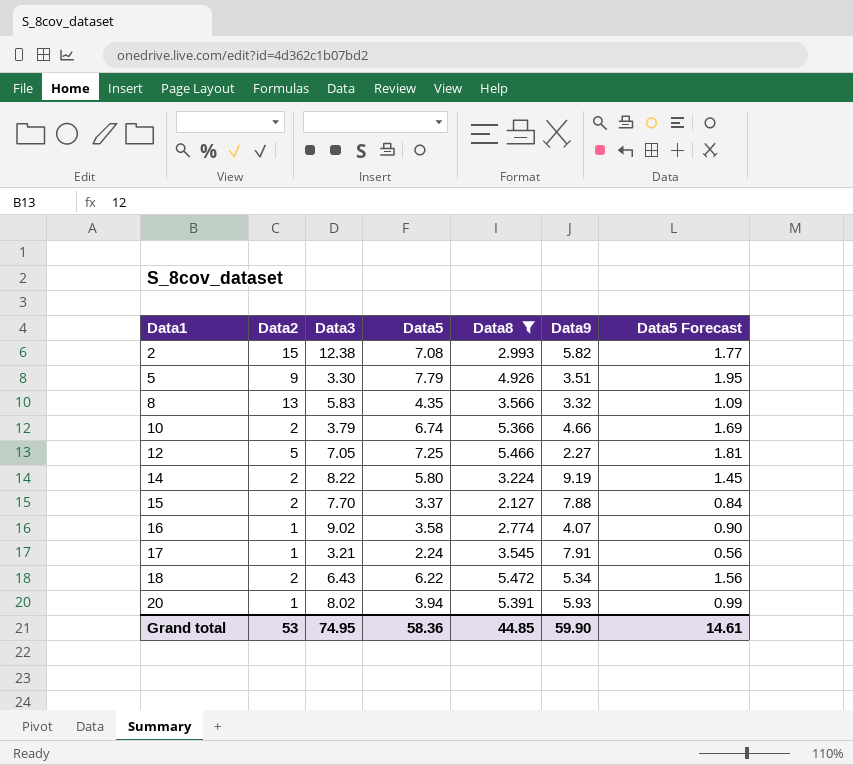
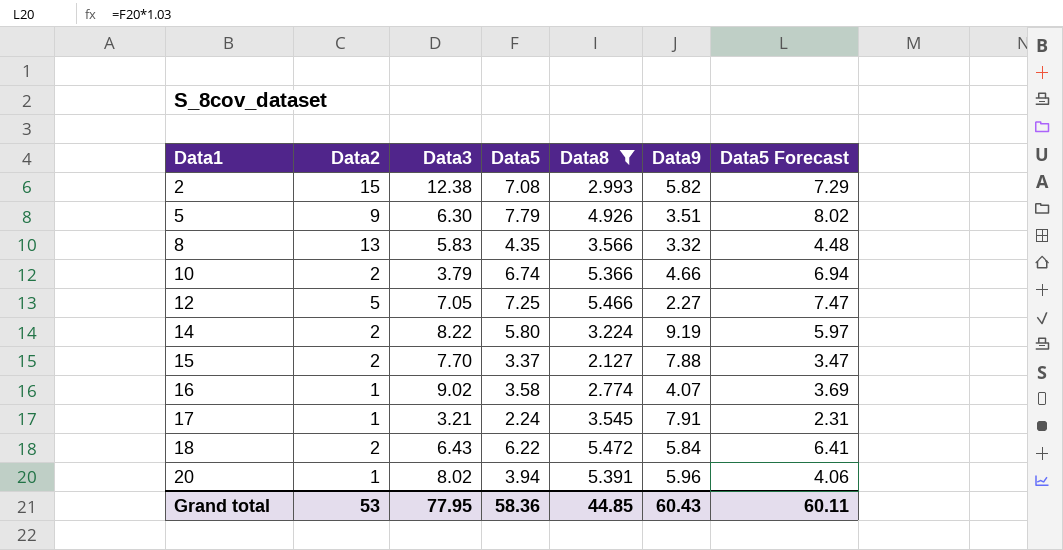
column Data5 Forecast | formula: [Data5] * 0.25 -> [Data5] * 1.03
5 | Data3: 3.30 -> 6.30
18 | Data9: 5.34 -> 5.84
20 | Data9: 5.93 -> 5.96
Grand total | Data3: 74.95 -> 77.95
Grand total | Data9: 59.90 -> 60.43
Grand total | Data5 Forecast: 14.61 -> 60.11

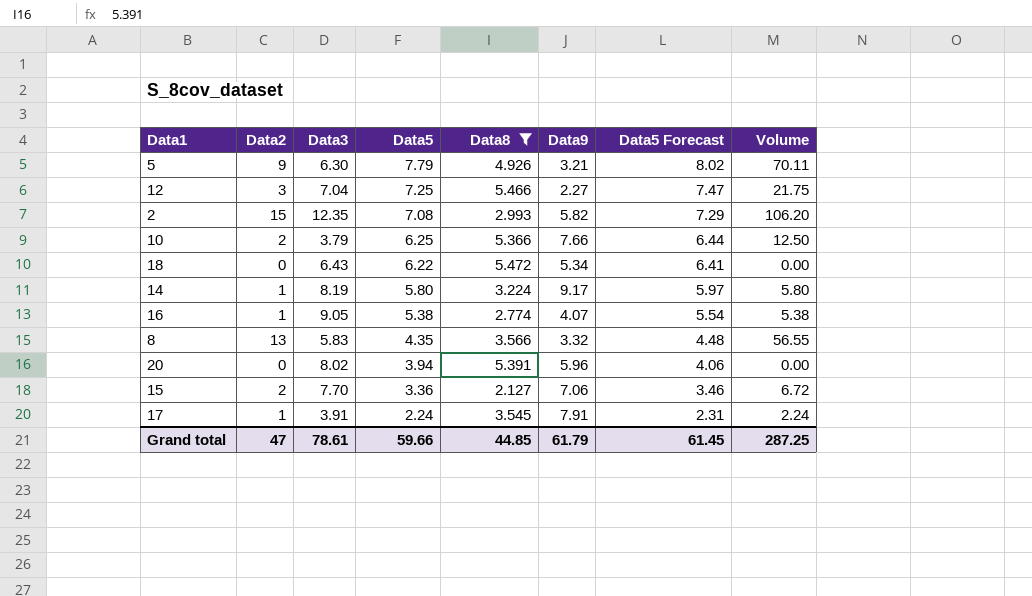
row order: Data1 ascending -> Data5 descending
column Volume | formula: none -> [Data2] * [Data5]
5 | Data9: 3.51 -> 3.21
12 | Data2: 5 -> 3
12 | Data3: 7.05 -> 7.04
2 | Data3: 12.38 -> 12.35
10 | Data5: 6.74 -> 6.25
10 | Data9: 4.66 -> 7.66
10 | Data5 Forecast: 6.94 -> 6.44
18 | Data2: 2 -> 0
18 | Data9: 5.84 -> 5.34
14 | Data2: 2 -> 1
14 | Data3: 8.22 -> 8.19
14 | Data9: 9.19 -> 9.17
16 | Data3: 9.02 -> 9.05
16 | Data5: 3.58 -> 5.38
16 | Data5 Forecast: 3.69 -> 5.54
20 | Data2: 1 -> 0
15 | Data5: 3.37 -> 3.36
15 | Data9: 7.88 -> 7.06
15 | Data5 Forecast: 3.47 -> 3.46
17 | Data3: 3.21 -> 3.91
Grand total | Data2: 53 -> 47
Grand total | Data3: 77.95 -> 78.61
Grand total | Data5: 58.36 -> 59.66
Grand total | Data9: 60.43 -> 61.79
Grand total | Data5 Forecast: 60.11 -> 61.45

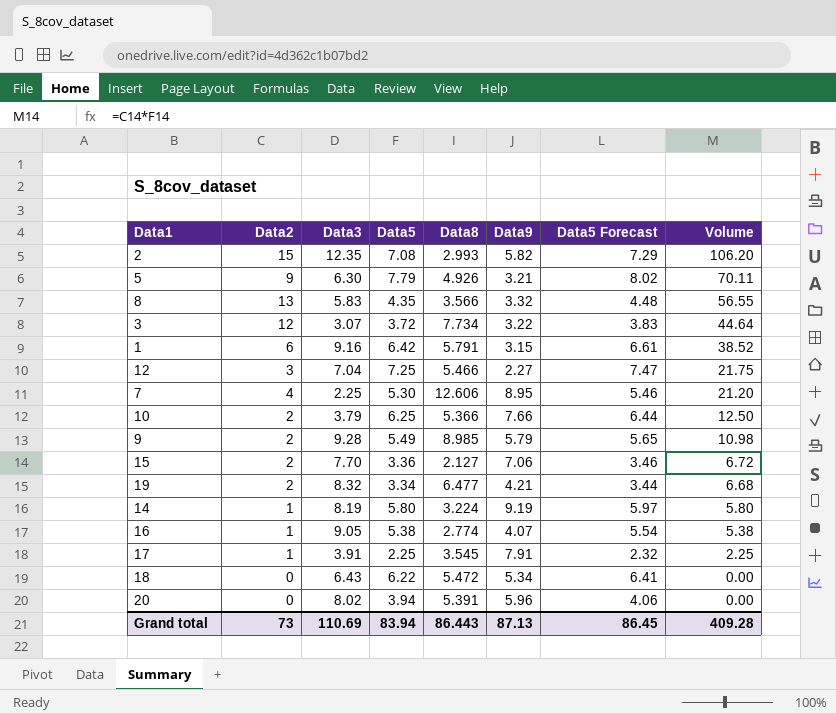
filter: Data8 <= 5.472 -> none
row order: Data5 descending -> Volume descending
14 | Data9: 9.17 -> 9.19
17 | Data5: 2.24 -> 2.25
17 | Data5 Forecast: 2.31 -> 2.32
17 | Volume: 2.24 -> 2.25
Grand total | Data2: 47 -> 73
Grand total | Data3: 78.61 -> 110.69
Grand total | Data5: 59.66 -> 83.94
Grand total | Data8: 44.85 -> 86.443
Grand total | Data9: 61.79 -> 87.13
Grand total | Data5 Forecast: 61.45 -> 86.45
Grand total | Volume: 287.25 -> 409.28

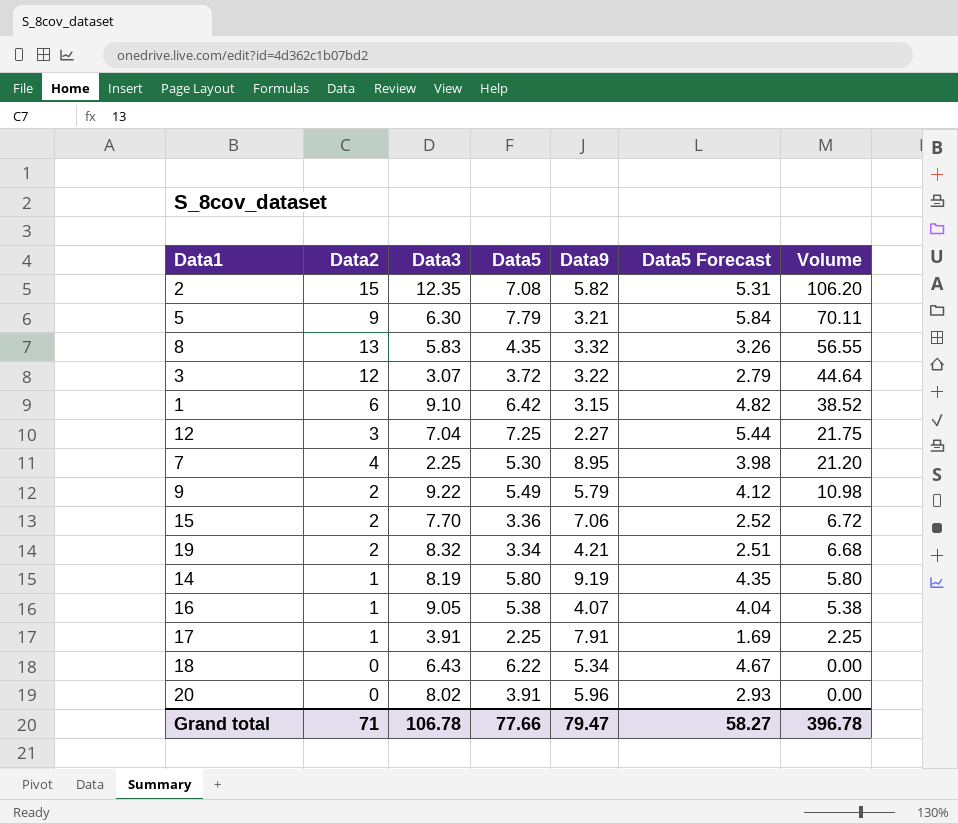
column Data8 | position: 5 -> none
column Data5 Forecast | formula: [Data5] * 1.03 -> [Data5] * 0.75
row 10: 2 | 3.79 | 6.25 | 5.366 | 7.66 | 6.44 | 12.50 -> none
1 | Data3: 9.16 -> 9.10
9 | Data3: 9.28 -> 9.22
20 | Data5: 3.94 -> 3.91
Grand total | Data2: 73 -> 71
Grand total | Data3: 110.69 -> 106.78
Grand total | Data5: 83.94 -> 77.66
Grand total | Data9: 87.13 -> 79.47
Grand total | Data5 Forecast: 86.45 -> 58.27
Grand total | Volume: 409.28 -> 396.78

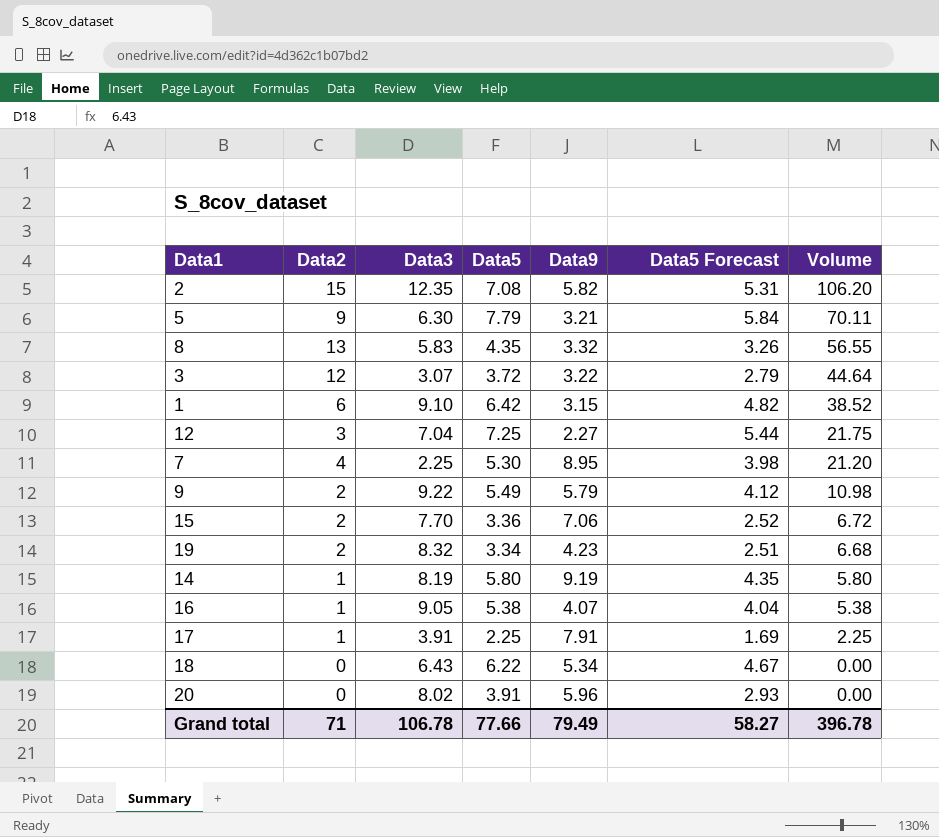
19 | Data9: 4.21 -> 4.23
Grand total | Data9: 79.47 -> 79.49

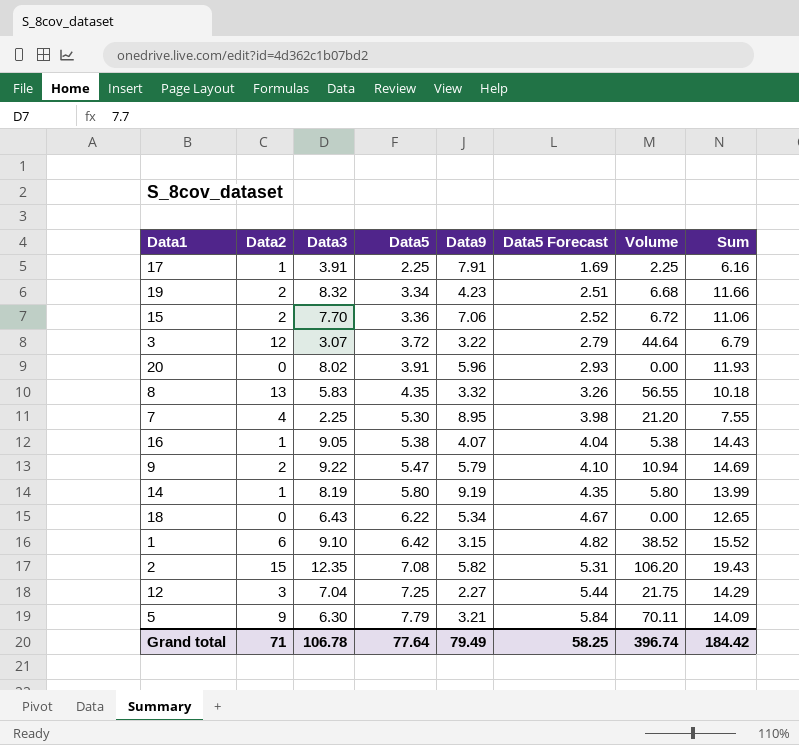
row order: Volume descending -> Data5 ascending
column Sum | formula: none -> [Data3] + [Data5]
9 | Data5: 5.49 -> 5.47
9 | Data5 Forecast: 4.12 -> 4.10
9 | Volume: 10.98 -> 10.94
Grand total | Data5: 77.66 -> 77.64
Grand total | Data5 Forecast: 58.27 -> 58.25
Grand total | Volume: 396.78 -> 396.74

